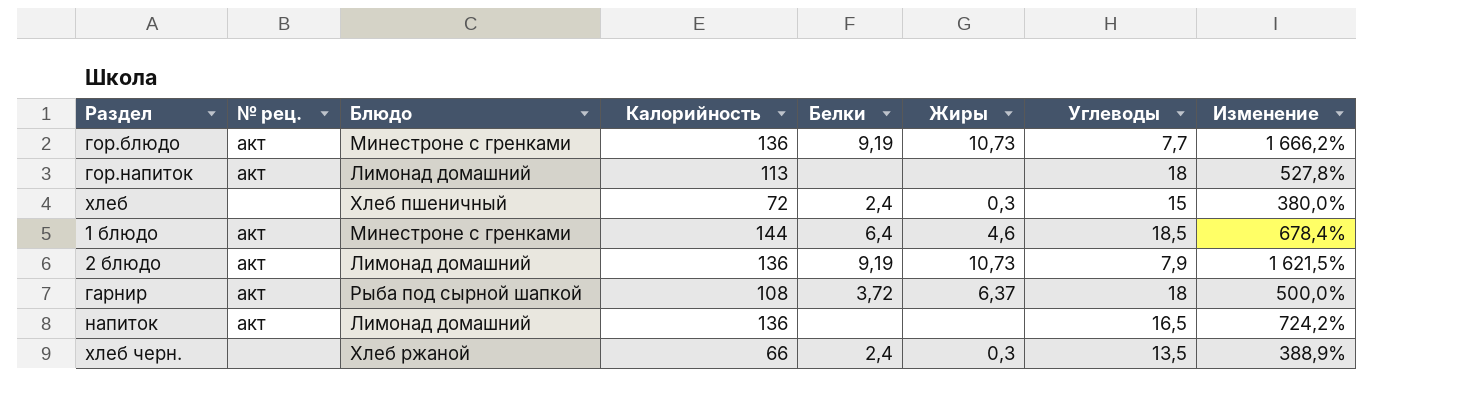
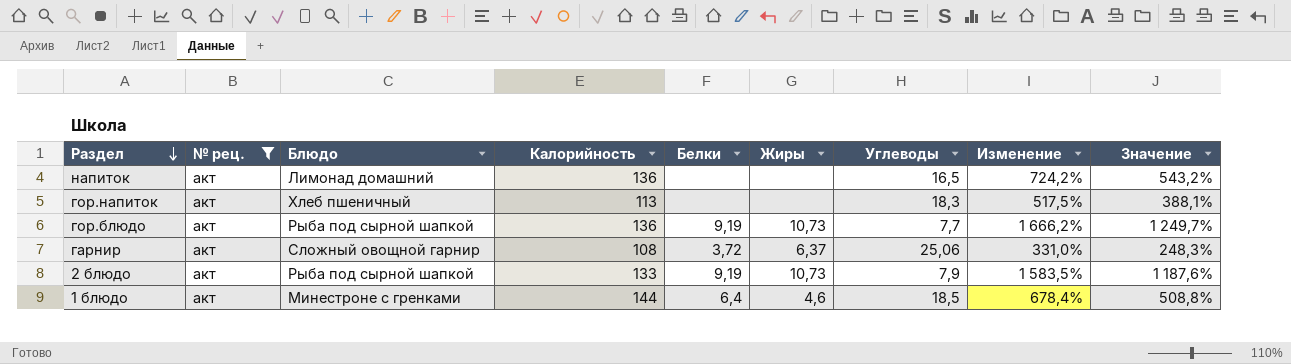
filter: none -> № рец. = акт
row order: none -> Раздел descending
column Значение | formula: none -> [Изменение] * 0,75
гор.напиток | Блюдо: Лимонад домашний -> Хлеб пшеничный
гор.напиток | Углеводы: 18 -> 18,3
гор.напиток | Изменение: 527,8% -> 517,5%
гор.блюдо | Блюдо: Минестроне с гренками -> Рыба под сырной шапкой
гарнир | Блюдо: Рыба под сырной шапкой -> Сложный овощной гарнир
гарнир | Углеводы: 18 -> 25,06
гарнир | Изменение: 500,0% -> 331,0%
2 блюдо | Блюдо: Лимонад домашний -> Рыба под сырной шапкой
2 блюдо | Калорийность: 136 -> 133
2 блюдо | Изменение: 1 621,5% -> 1 583,5%

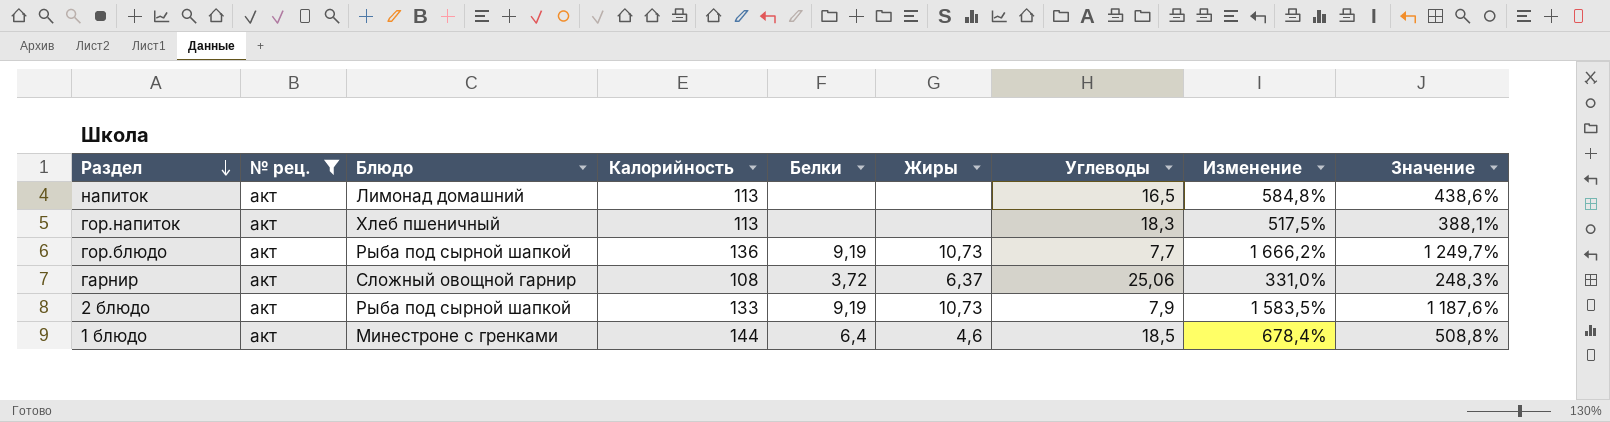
напиток | Калорийность: 136 -> 113
напиток | Изменение: 724,2% -> 584,8%
напиток | Значение: 543,2% -> 438,6%

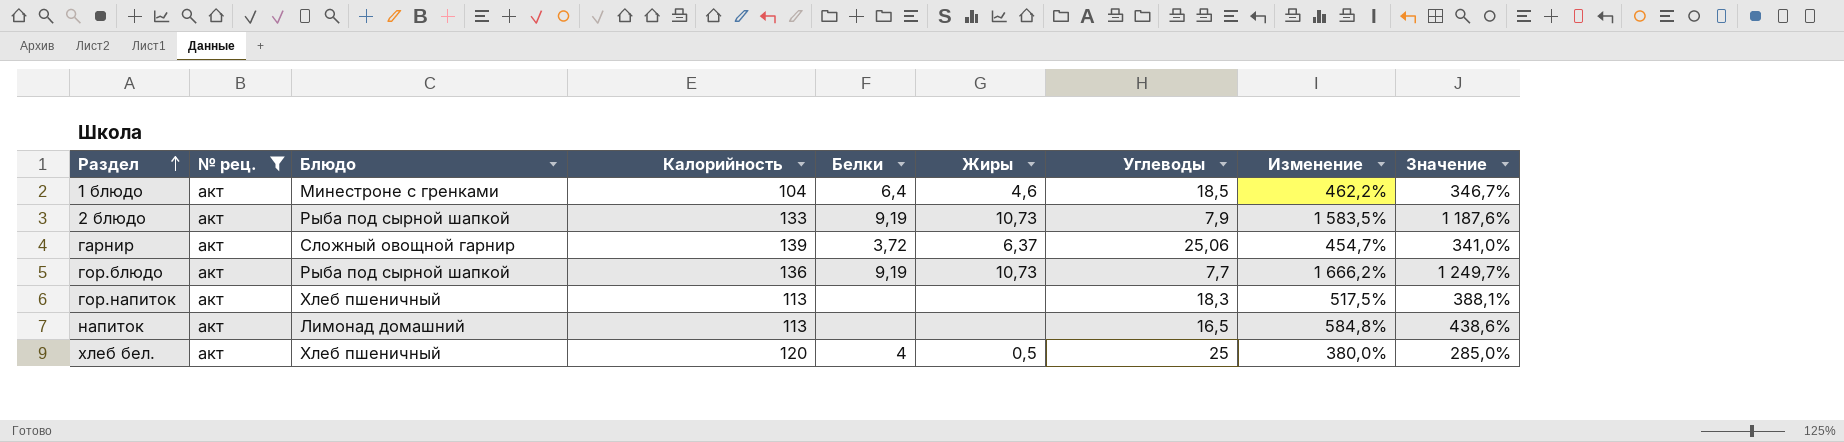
row order: Раздел descending -> Раздел ascending
1 блюдо | Калорийность: 144 -> 104
1 блюдо | Изменение: 678,4% -> 462,2%
1 блюдо | Значение: 508,8% -> 346,7%
гарнир | Калорийность: 108 -> 139
гарнир | Изменение: 331,0% -> 454,7%
гарнир | Значение: 248,3% -> 341,0%
row хлеб бел.: none -> акт | Хлеб пшеничный | 120 | 4 | 0,5 | 25 | 380,0% | 285,0%

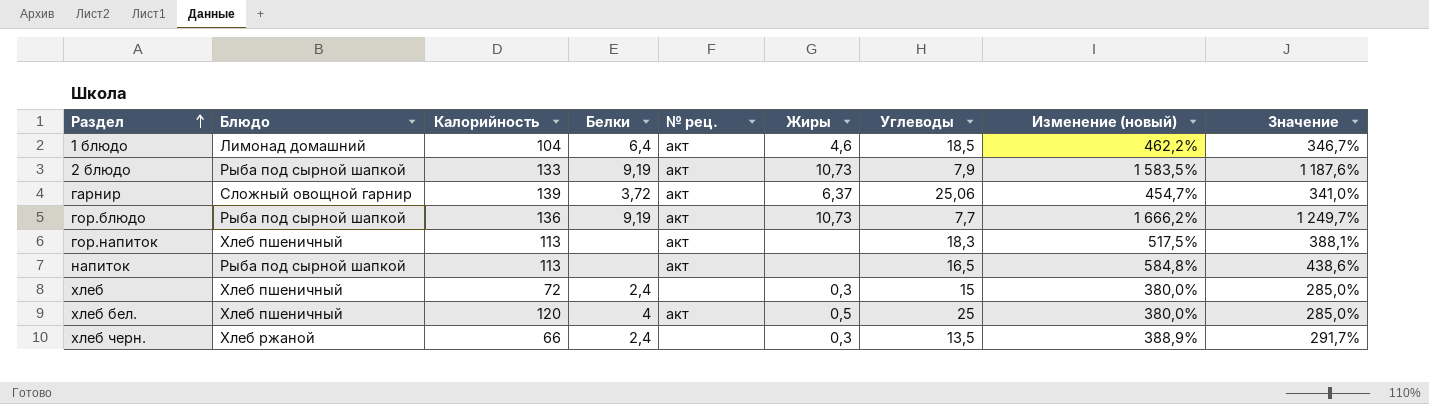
filter: № рец. = акт -> none
column № рец. | position: 2 -> 5
column name: Изменение -> Изменение (новый)
1 блюдо | Блюдо: Минестроне с гренками -> Лимонад домашний
напиток | Блюдо: Лимонад домашний -> Рыба под сырной шапкой

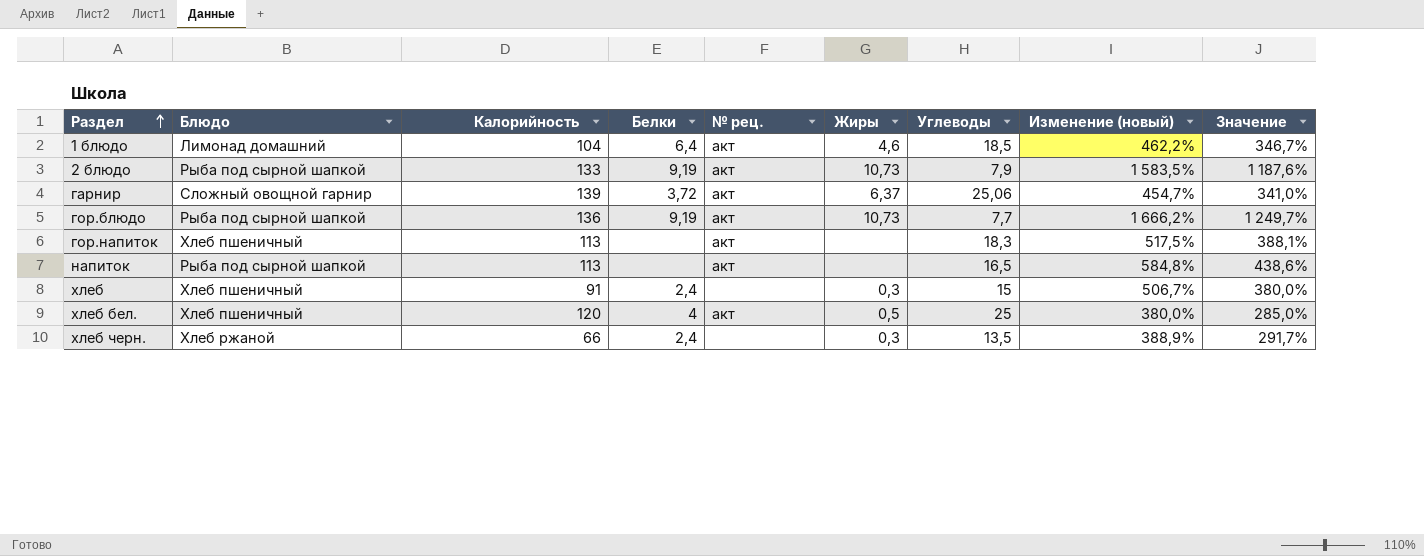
хлеб | Калорийность: 72 -> 91
хлеб | Изменение (новый): 380,0% -> 506,7%
хлеб | Значение: 285,0% -> 380,0%

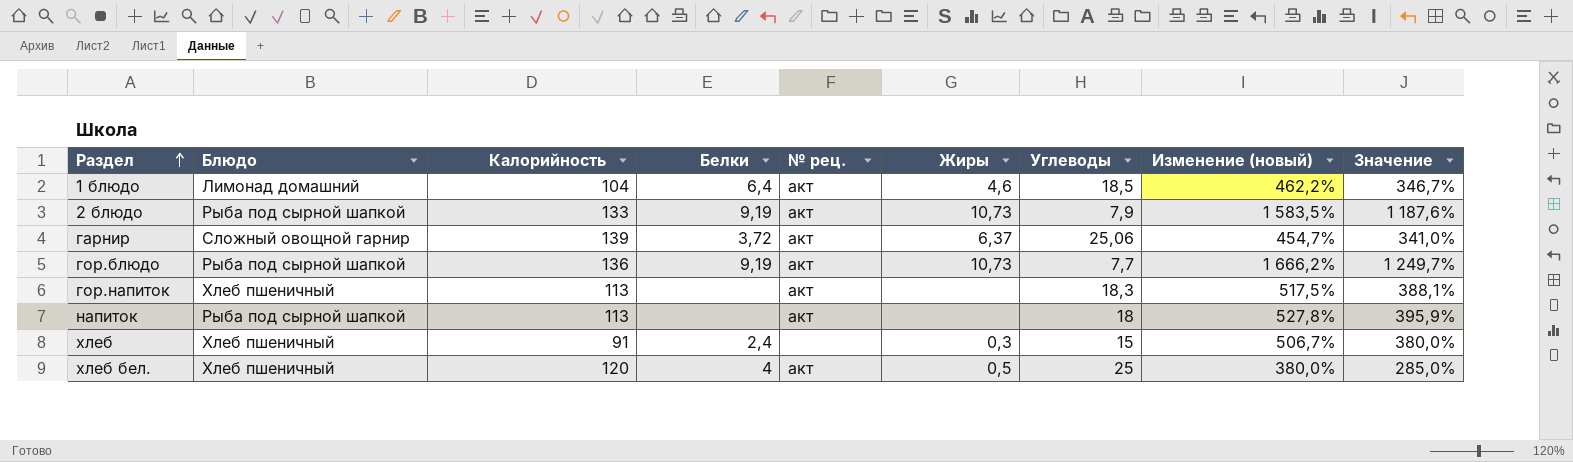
row хлеб черн.: Хлеб ржаной | 66 | 2,4 | none | 0,3 | 13,5 | 388,9% | 291,7% -> none
напиток | Углеводы: 16,5 -> 18
напиток | Изменение (новый): 584,8% -> 527,8%
напиток | Значение: 438,6% -> 395,9%

